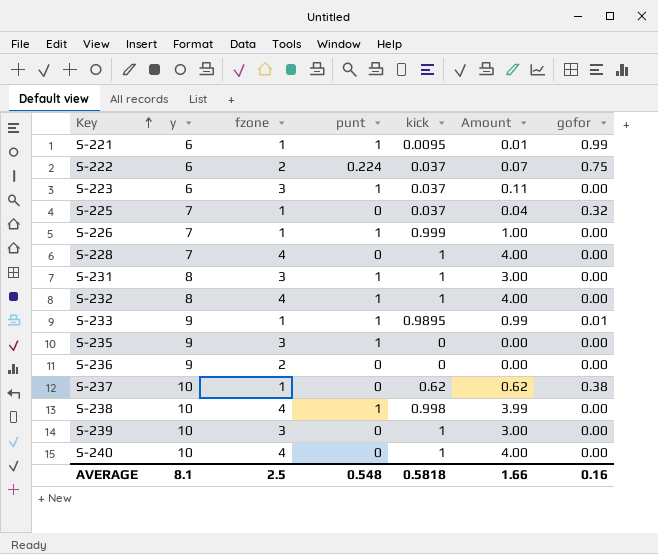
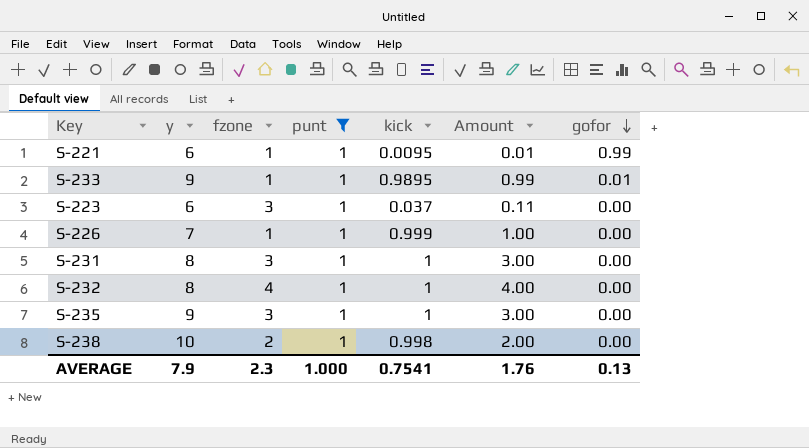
filter: none -> punt = 1
row order: Key ascending -> gofor descending
S-235 | kick: 0 -> 1
S-235 | Amount: 0.00 -> 3.00
S-238 | fzone: 4 -> 2
S-238 | Amount: 3.99 -> 2.00
AVERAGE | y: 8.1 -> 7.9
AVERAGE | fzone: 2.5 -> 2.3
AVERAGE | punt: 0.548 -> 1.000
AVERAGE | kick: 0.5818 -> 0.7541
AVERAGE | Amount: 1.66 -> 1.76
AVERAGE | gofor: 0.16 -> 0.13

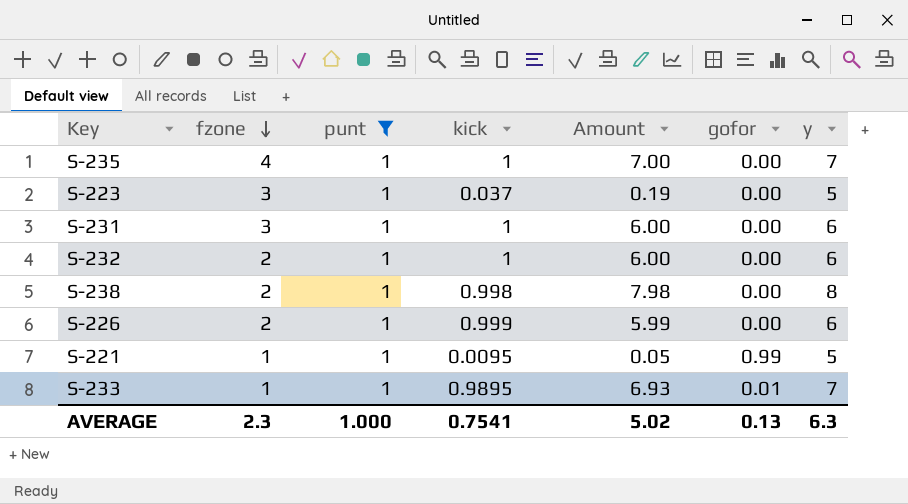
row order: gofor descending -> fzone descending
column Amount | formula: [fzone] * [kick] -> [kick] * [y]
column y | position: 2 -> 7
S-235 | fzone: 3 -> 4
S-235 | y: 9 -> 7
S-223 | y: 6 -> 5
S-231 | y: 8 -> 6
S-232 | fzone: 4 -> 2
S-232 | y: 8 -> 6
S-238 | y: 10 -> 8
S-226 | fzone: 1 -> 2
S-226 | y: 7 -> 6
S-221 | y: 6 -> 5
S-233 | y: 9 -> 7
AVERAGE | Amount: 1.76 -> 5.02
AVERAGE | y: 7.9 -> 6.3

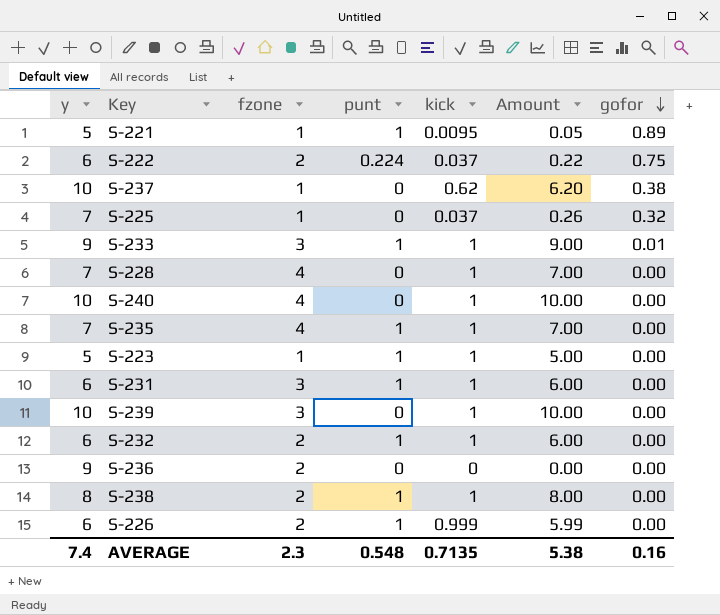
filter: punt = 1 -> none
row order: fzone descending -> gofor descending
column y | position: 7 -> 1
S-221 | gofor: 0.99 -> 0.89
S-233 | y: 7 -> 9
S-233 | fzone: 1 -> 3
S-233 | kick: 0.9895 -> 1
S-233 | Amount: 6.93 -> 9.00
S-223 | fzone: 3 -> 1
S-223 | kick: 0.037 -> 1
S-223 | Amount: 0.19 -> 5.00
S-238 | kick: 0.998 -> 1
S-238 | Amount: 7.98 -> 8.00
AVERAGE | y: 6.3 -> 7.4
AVERAGE | punt: 1.000 -> 0.548
AVERAGE | kick: 0.7541 -> 0.7135
AVERAGE | Amount: 5.02 -> 5.38
AVERAGE | gofor: 0.13 -> 0.16

